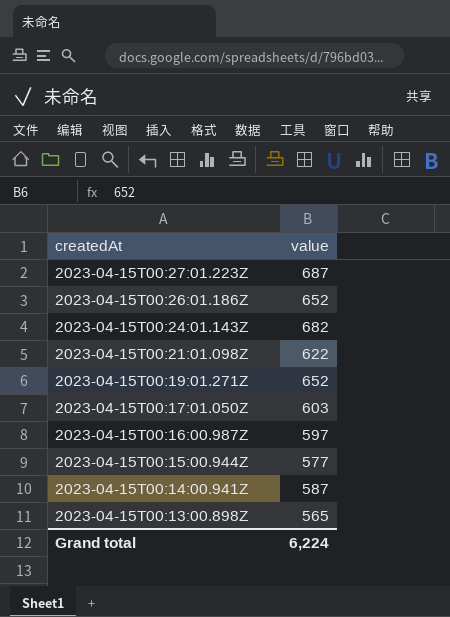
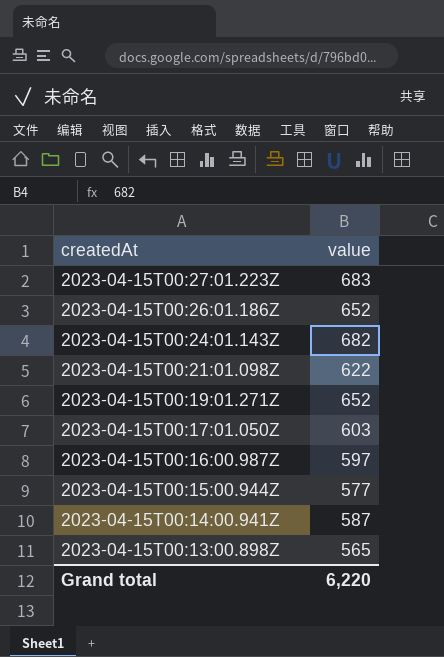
2023-04-15T00:27:01.223Z | value: 687 -> 683
Grand total | value: 6,224 -> 6,220

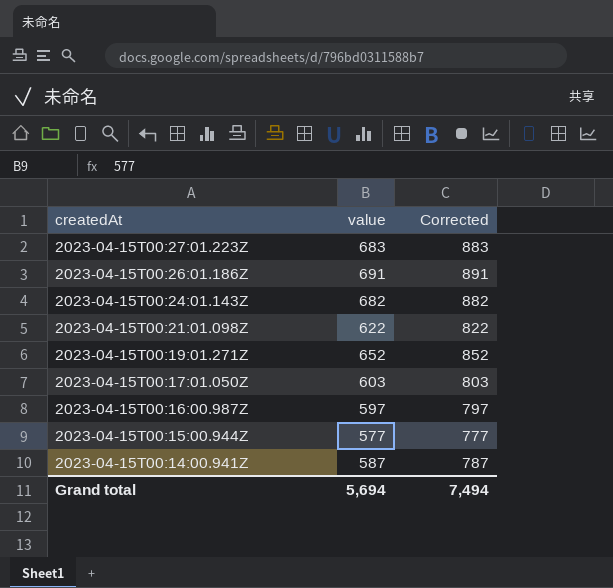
column Corrected | formula: none -> [value] + 200
row 2023-04-15T00:13:00.898Z: 565 -> none
2023-04-15T00:26:01.186Z | value: 652 -> 691
Grand total | value: 6,220 -> 5,694

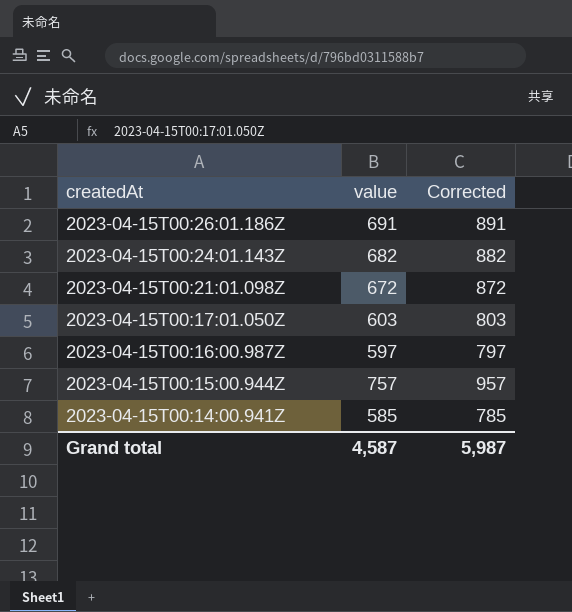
row 2023-04-15T00:27:01.223Z: 683 | 883 -> none
row 2023-04-15T00:19:01.271Z: 652 | 852 -> none
2023-04-15T00:21:01.098Z | value: 622 -> 672
2023-04-15T00:21:01.098Z | Corrected: 822 -> 872
2023-04-15T00:15:00.944Z | value: 577 -> 757
2023-04-15T00:15:00.944Z | Corrected: 777 -> 957
2023-04-15T00:14:00.941Z | value: 587 -> 585
2023-04-15T00:14:00.941Z | Corrected: 787 -> 785
Grand total | value: 5,694 -> 4,587
Grand total | Corrected: 7,494 -> 5,987

